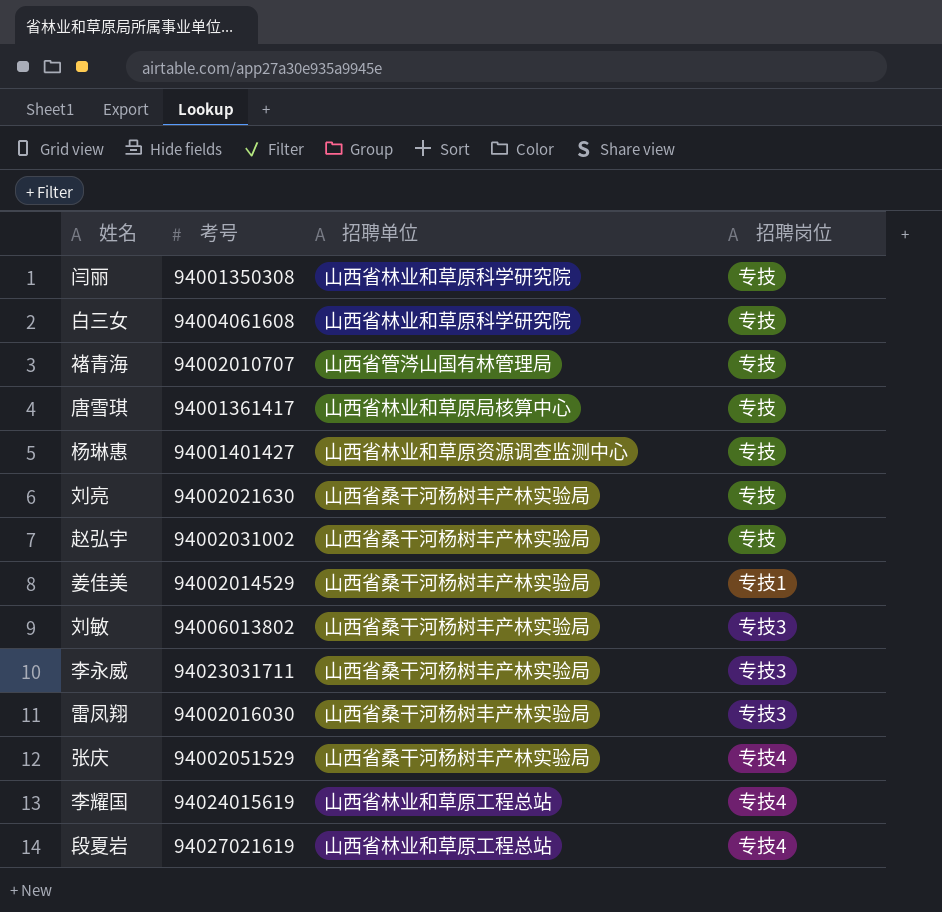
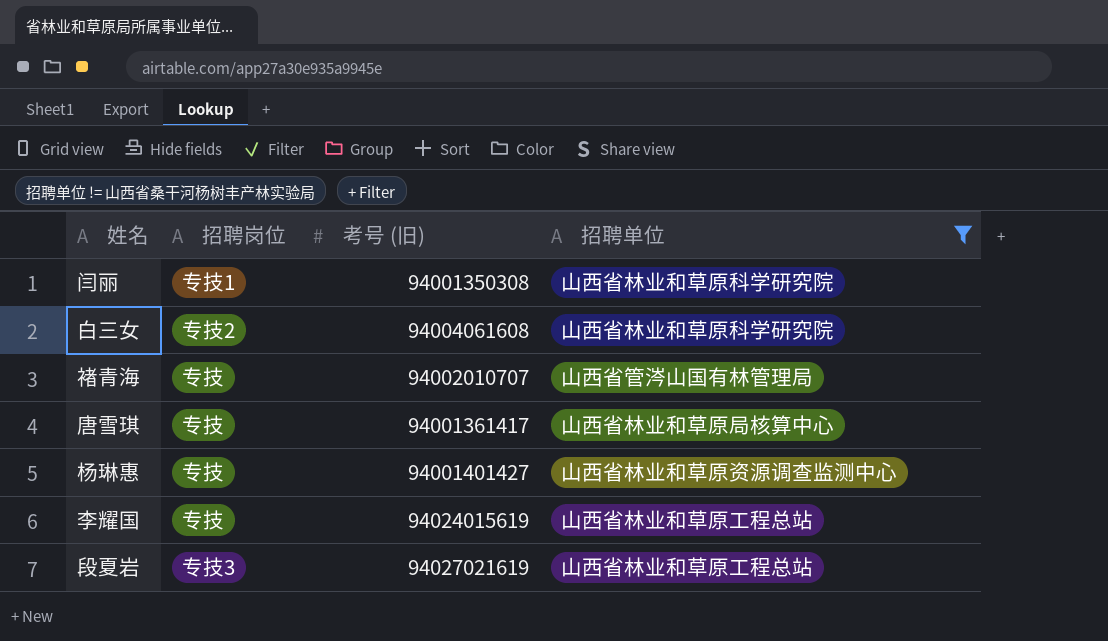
filter: none -> 招聘单位 != 山西省桑干河杨树丰产林实验局
column 招聘岗位 | position: 4 -> 2
column name: 考号 -> 考号 (旧)
闫丽 | 招聘岗位: 专技 -> 专技1
白三女 | 招聘岗位: 专技 -> 专技2
李耀国 | 招聘岗位: 专技4 -> 专技
段夏岩 | 招聘岗位: 专技4 -> 专技3

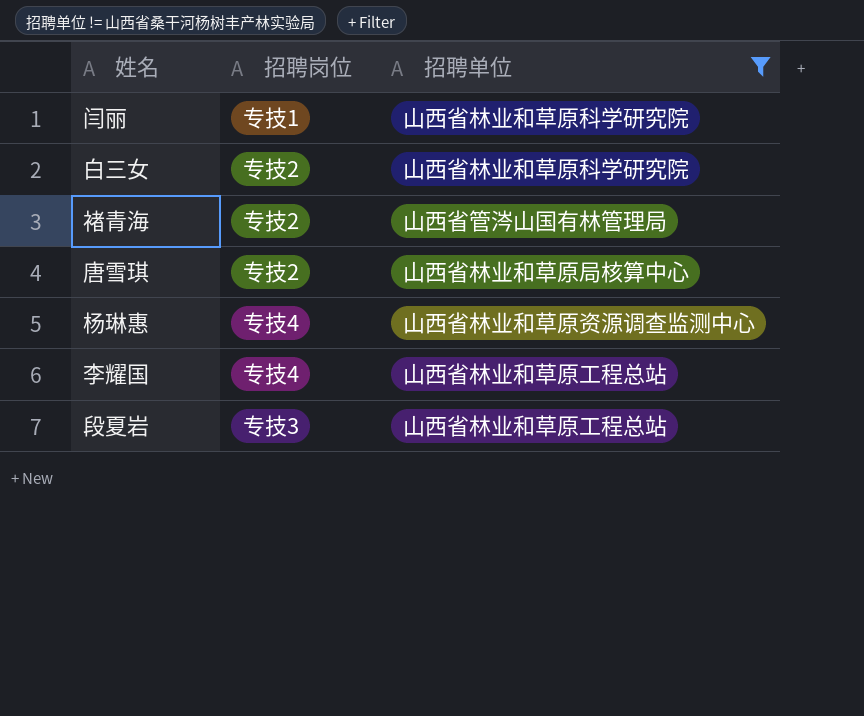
column 考号 (旧) | position: 3 -> none
褚青海 | 招聘岗位: 专技 -> 专技2
唐雪琪 | 招聘岗位: 专技 -> 专技2
杨琳惠 | 招聘岗位: 专技 -> 专技4
李耀国 | 招聘岗位: 专技 -> 专技4

